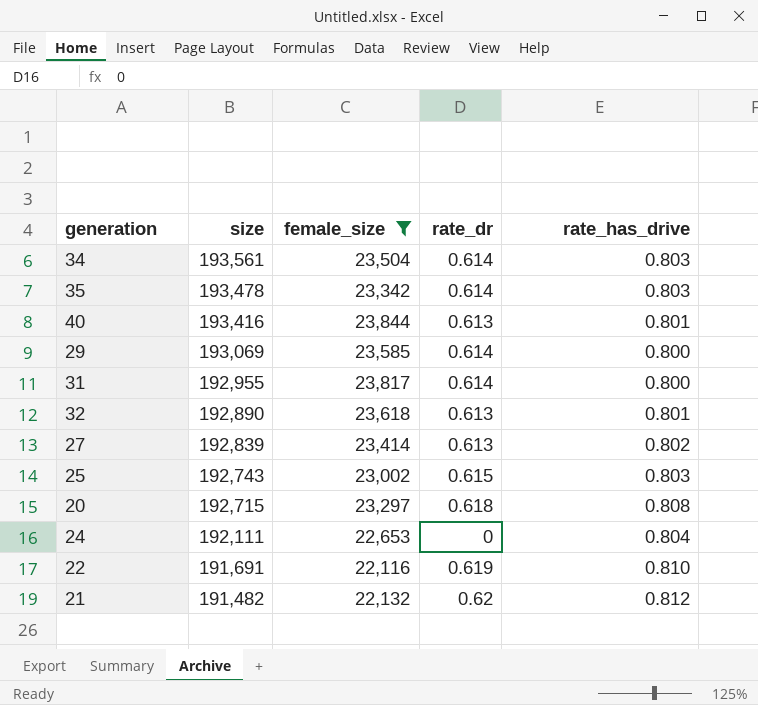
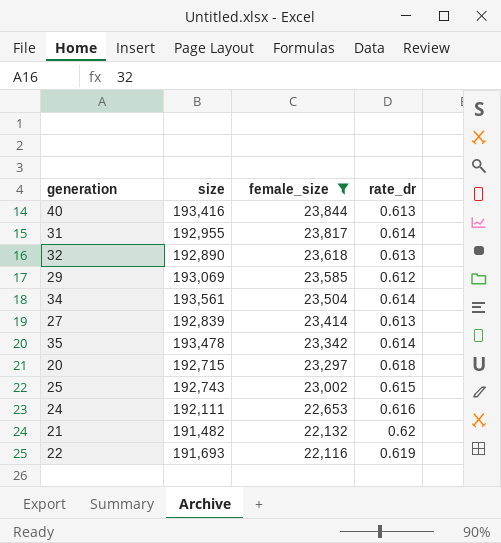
row order: size descending -> female_size descending
column rate_has_drive | position: 5 -> none
29 | rate_dr: 0.614 -> 0.612
24 | rate_dr: 0 -> 0.616
22 | size: 191,691 -> 191,693

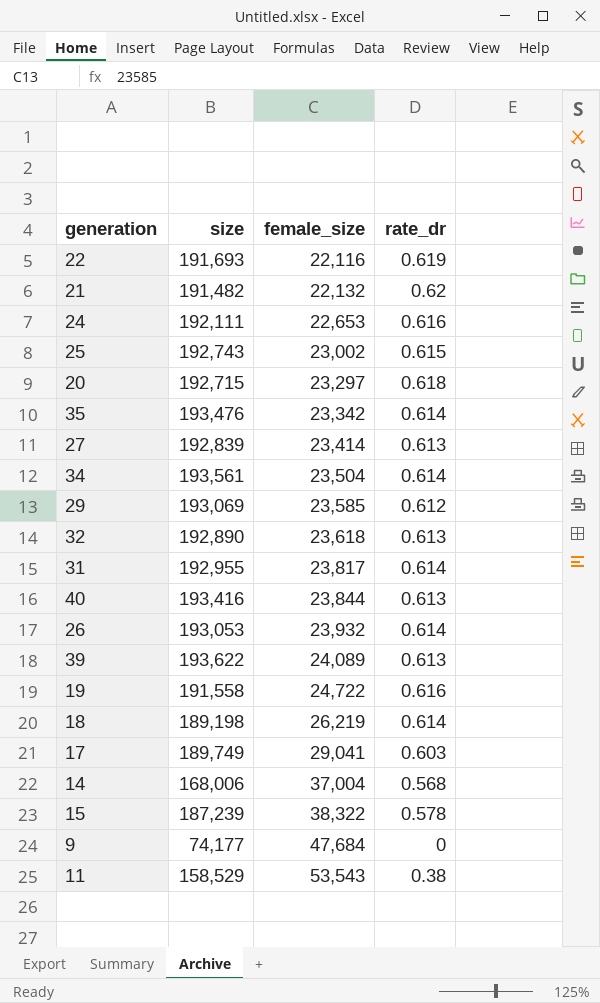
filter: female_size <= 23,844 -> none
row order: female_size descending -> female_size ascending
35 | size: 193,478 -> 193,476

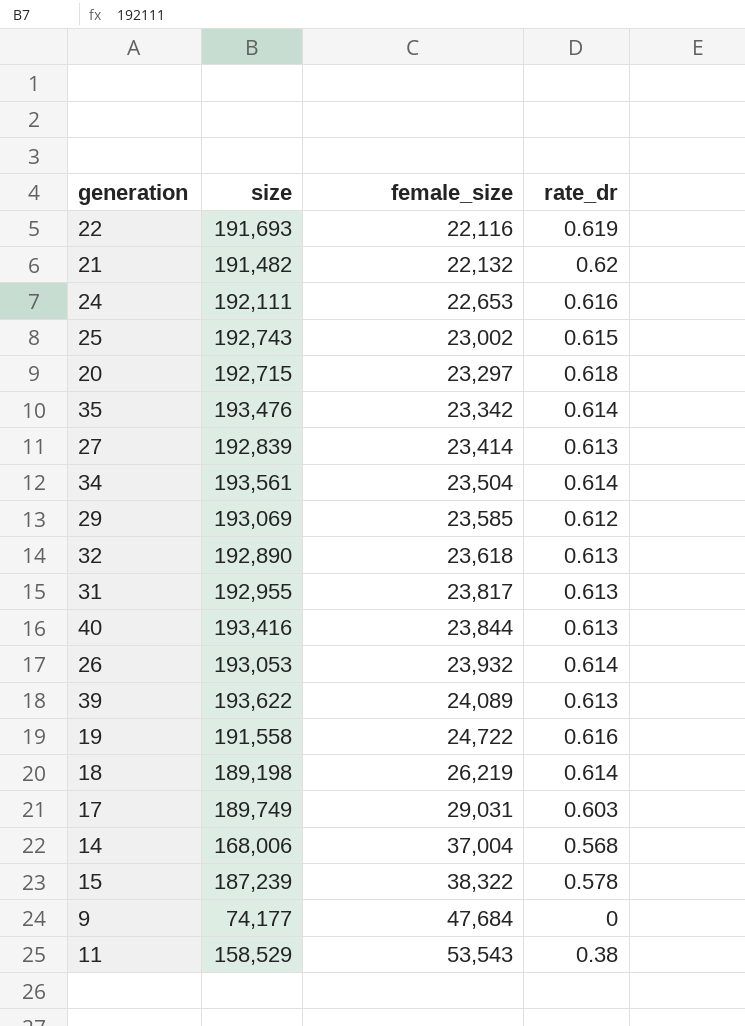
31 | rate_dr: 0.614 -> 0.613
17 | female_size: 29,041 -> 29,031

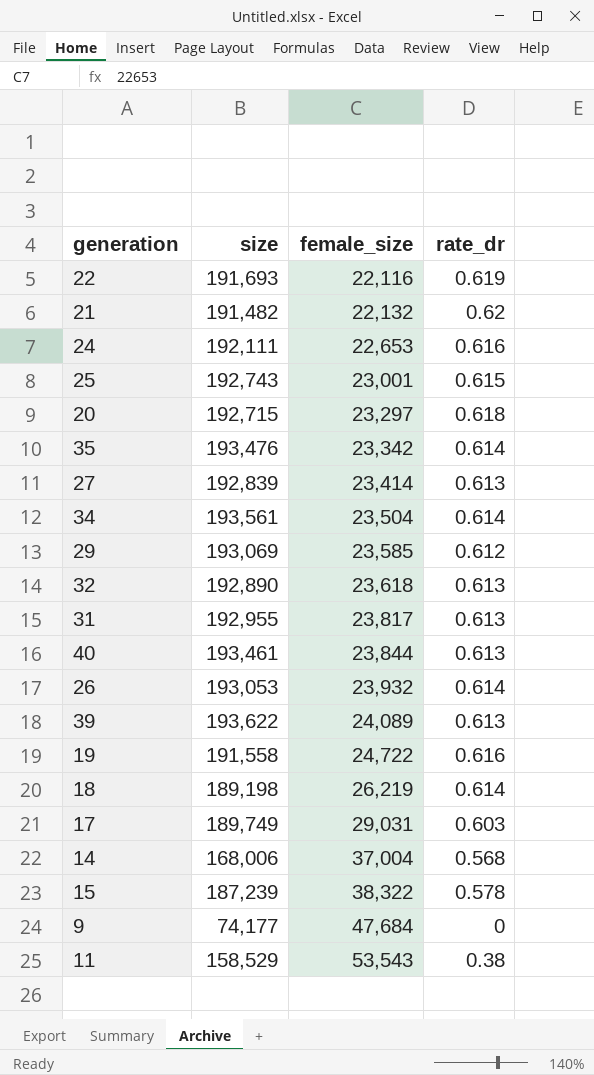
25 | female_size: 23,002 -> 23,001
40 | size: 193,416 -> 193,461

